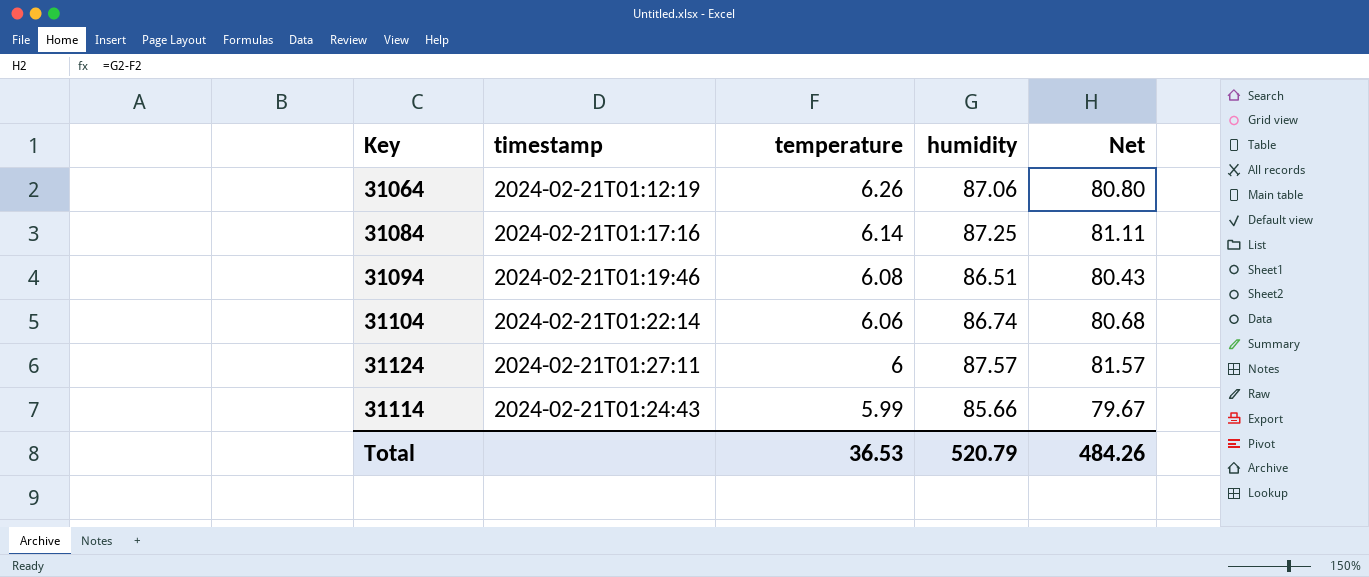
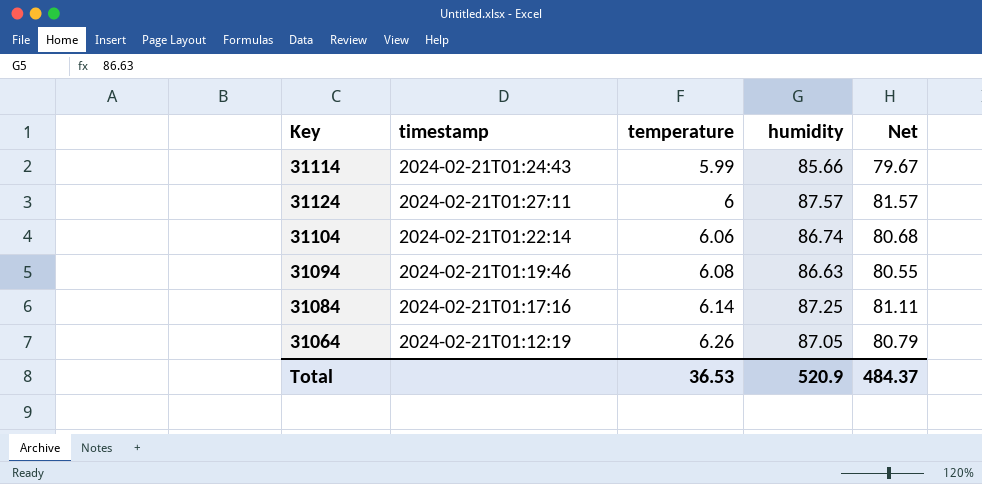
row order: temperature descending -> temperature ascending
31094 | humidity: 86.51 -> 86.63
31094 | Net: 80.43 -> 80.55
31064 | humidity: 87.06 -> 87.05
31064 | Net: 80.80 -> 80.79
Total | humidity: 520.79 -> 520.9
Total | Net: 484.26 -> 484.37

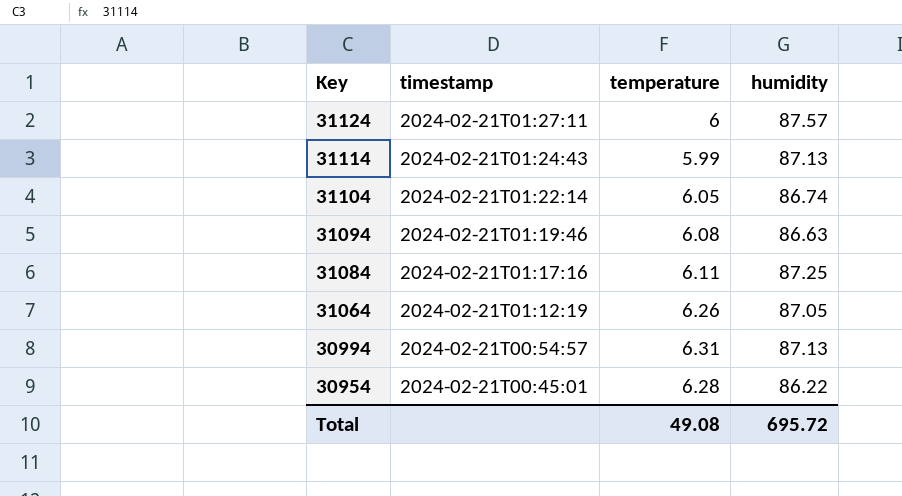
row order: temperature ascending -> Key descending
column Net | formula: [humidity] - [temperature] -> none
31114 | humidity: 85.66 -> 87.13
31104 | temperature: 6.06 -> 6.05
31084 | temperature: 6.14 -> 6.11
row 30994: none -> 2024-02-21T00:54:57 | 6.31 | 87.13
row 30954: none -> 2024-02-21T00:45:01 | 6.28 | 86.22
Total | temperature: 36.53 -> 49.08
Total | humidity: 520.9 -> 695.72

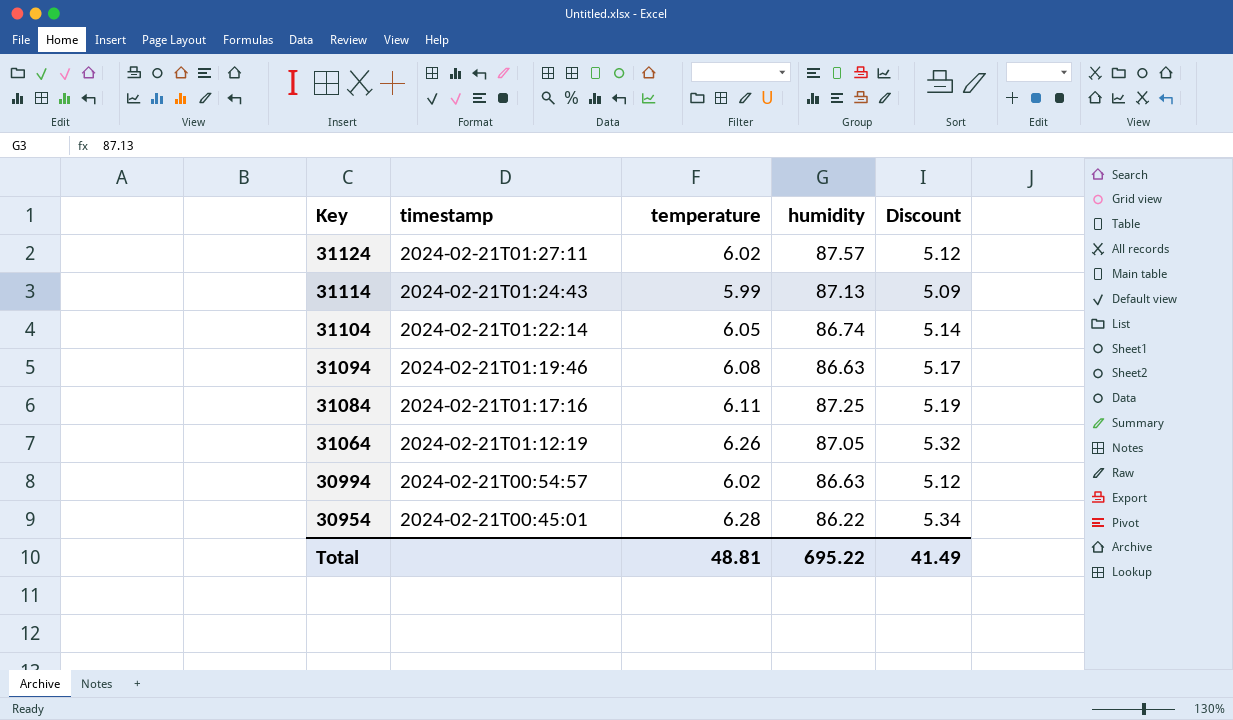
column Discount | formula: none -> [temperature] * 0.85
31124 | temperature: 6 -> 6.02
30994 | temperature: 6.31 -> 6.02
30994 | humidity: 87.13 -> 86.63
Total | temperature: 49.08 -> 48.81
Total | humidity: 695.72 -> 695.22

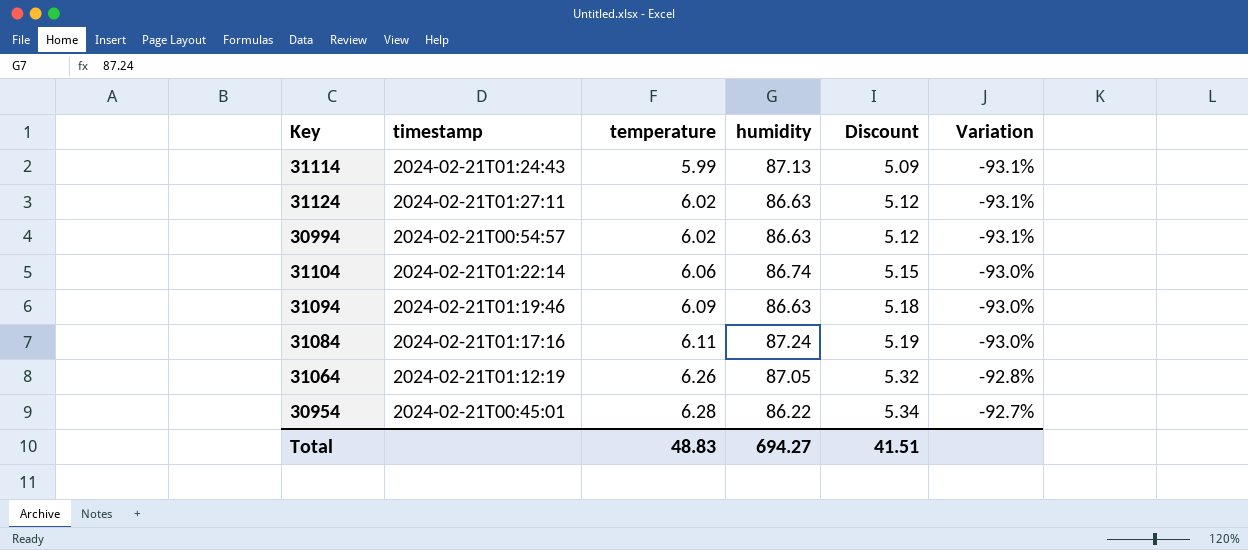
row order: Key descending -> temperature ascending
column Variation | formula: none -> ([temperature] - [humidity]) / [humidity]
31124 | humidity: 87.57 -> 86.63
31104 | temperature: 6.05 -> 6.06
31104 | Discount: 5.14 -> 5.15
31094 | temperature: 6.08 -> 6.09
31094 | Discount: 5.17 -> 5.18
31084 | humidity: 87.25 -> 87.24
Total | temperature: 48.81 -> 48.83
Total | humidity: 695.22 -> 694.27
Total | Discount: 41.49 -> 41.51

